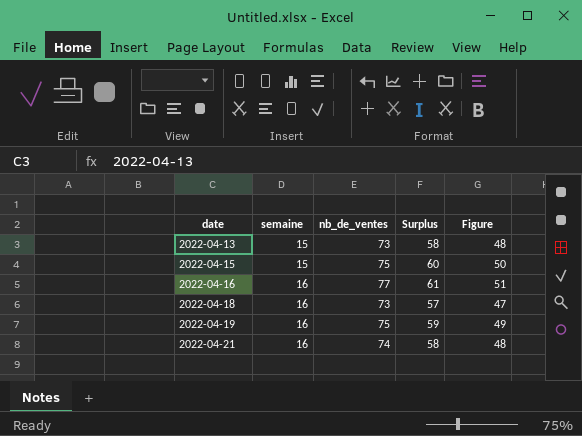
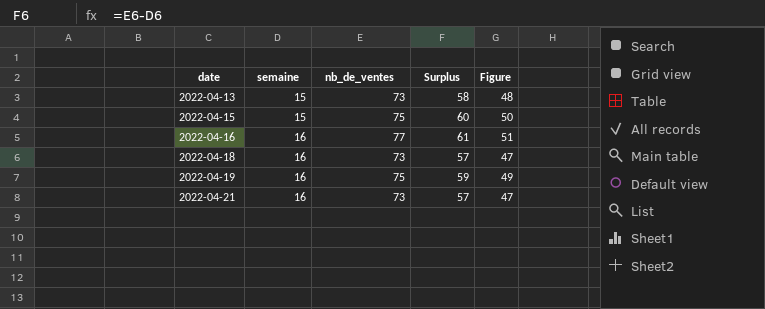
2022-04-21 | nb_de_ventes: 74 -> 73
2022-04-21 | Surplus: 58 -> 57
2022-04-21 | Figure: 48 -> 47

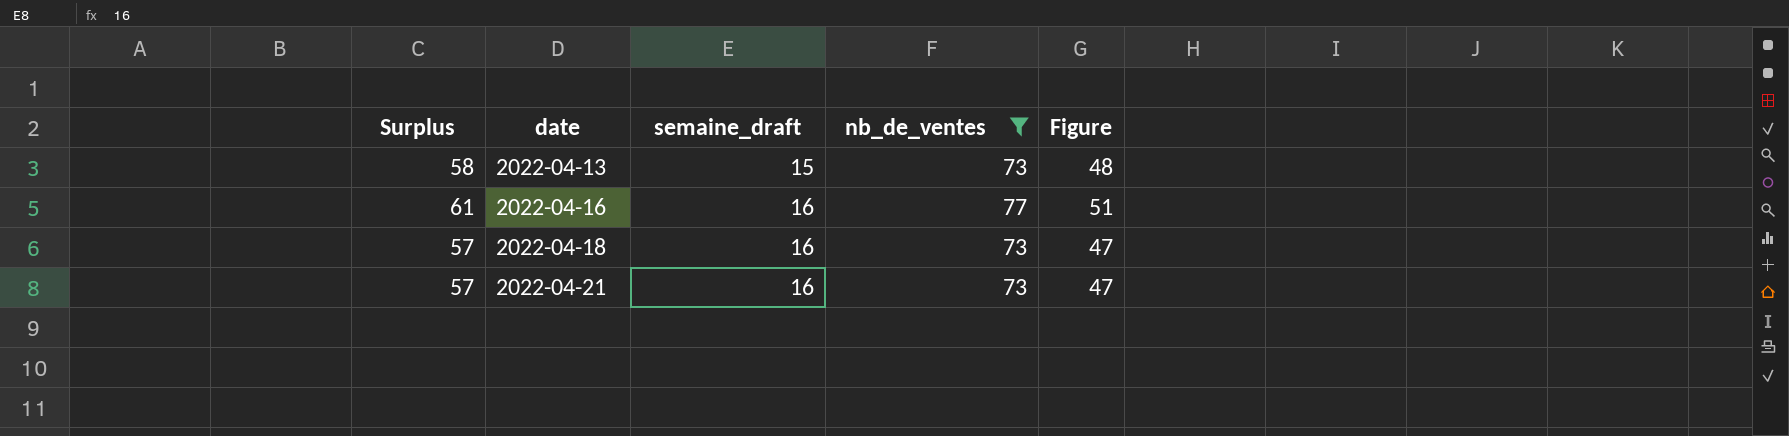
filter: none -> nb_de_ventes != 75
column Surplus | position: 4 -> 1
column name: semaine -> semaine_draft

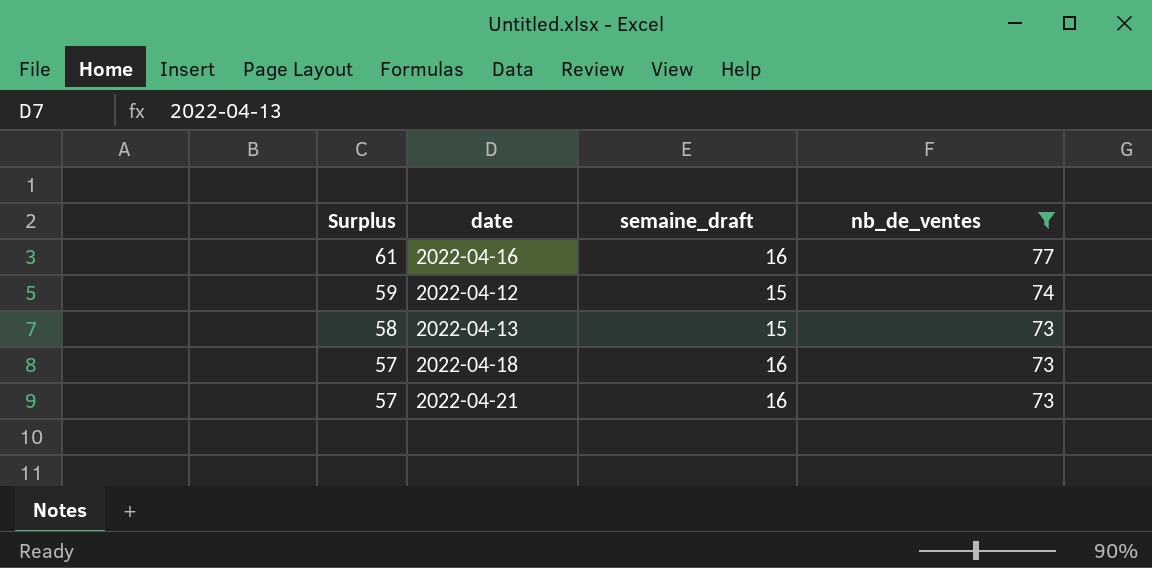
row order: date ascending -> Surplus descending
column Figure | formula: [Surplus] - 10 -> none
row 2022-04-12: none -> 59 | 15 | 74

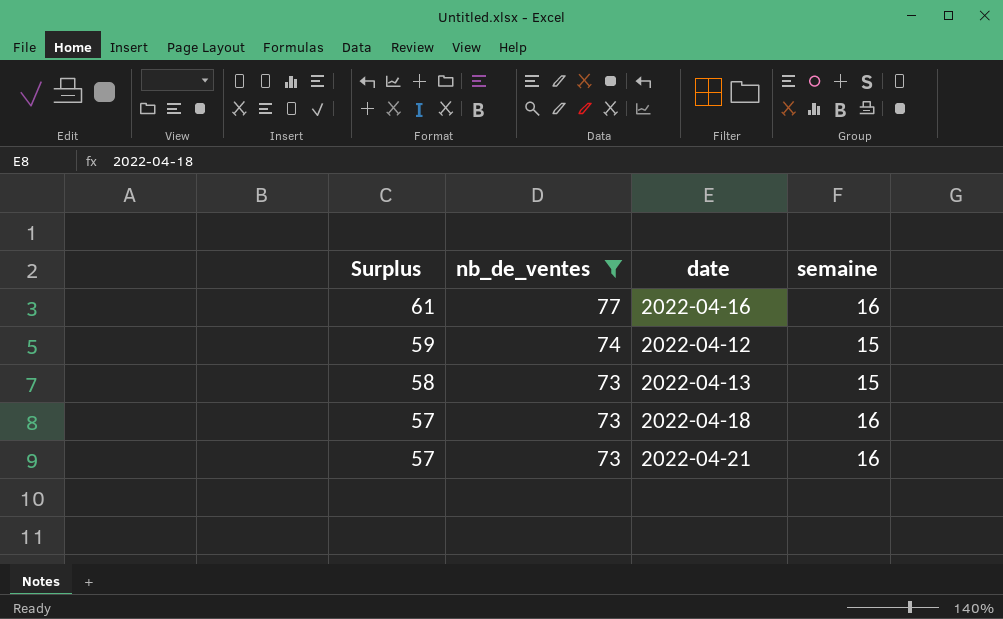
column nb_de_ventes | position: 4 -> 2
column name: semaine_draft -> semaine

